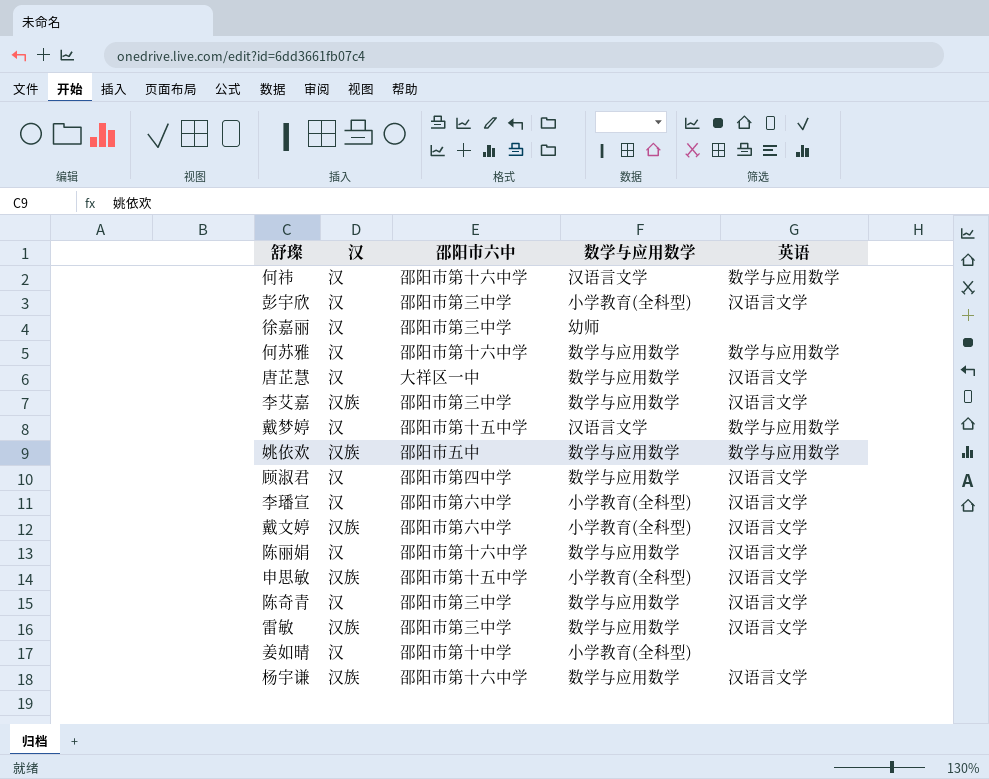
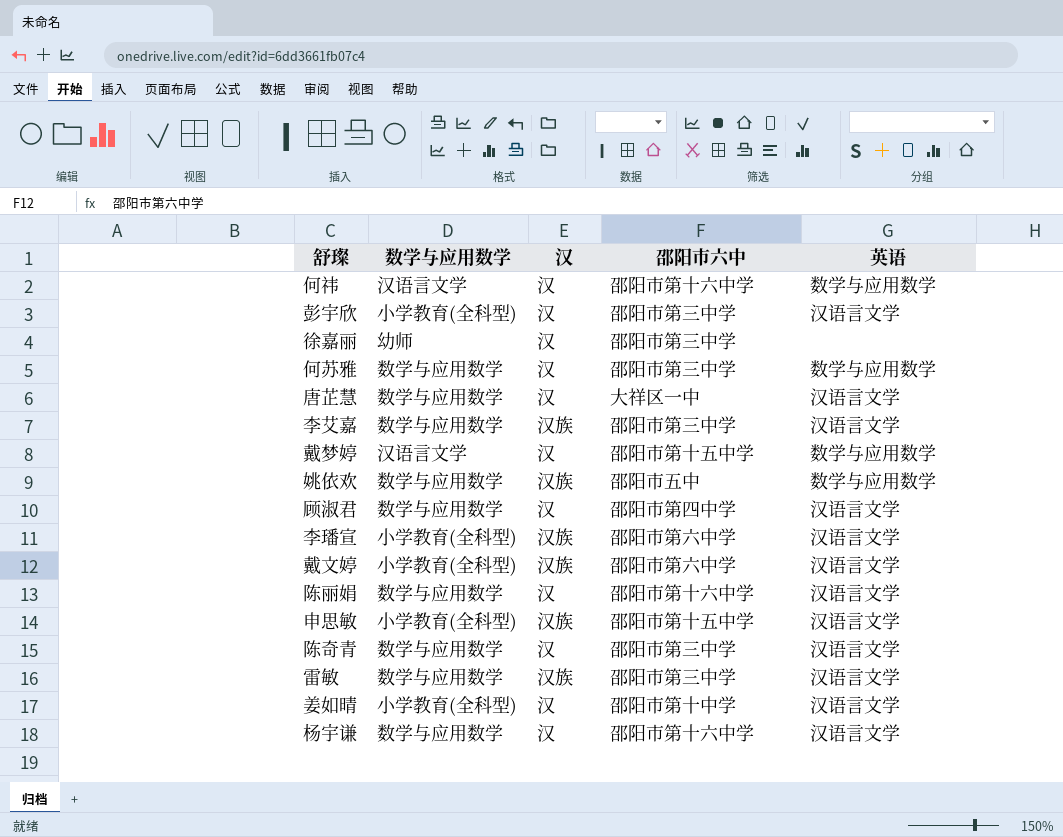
column 数学与应用数学 | position: 4 -> 2
何苏雅 | 邵阳市六中: 邵阳市第十六中学 -> 邵阳市第三中学
李璠宣 | 汉: 汉 -> 汉族
姜如晴 | 英语: none -> 汉语言文学
杨宇谦 | 汉: 汉族 -> 汉

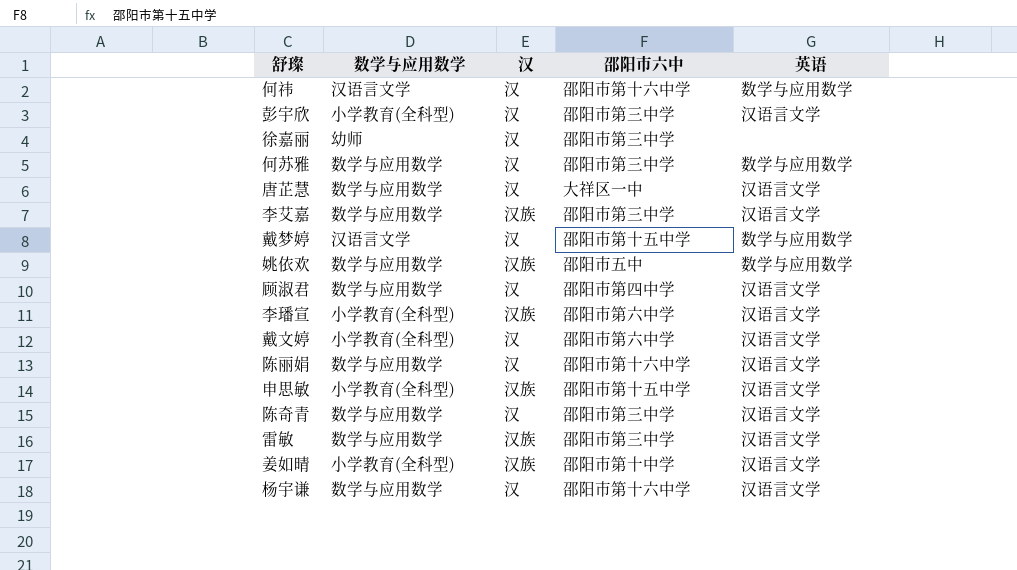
戴文婷 | 汉: 汉族 -> 汉
姜如晴 | 汉: 汉 -> 汉族

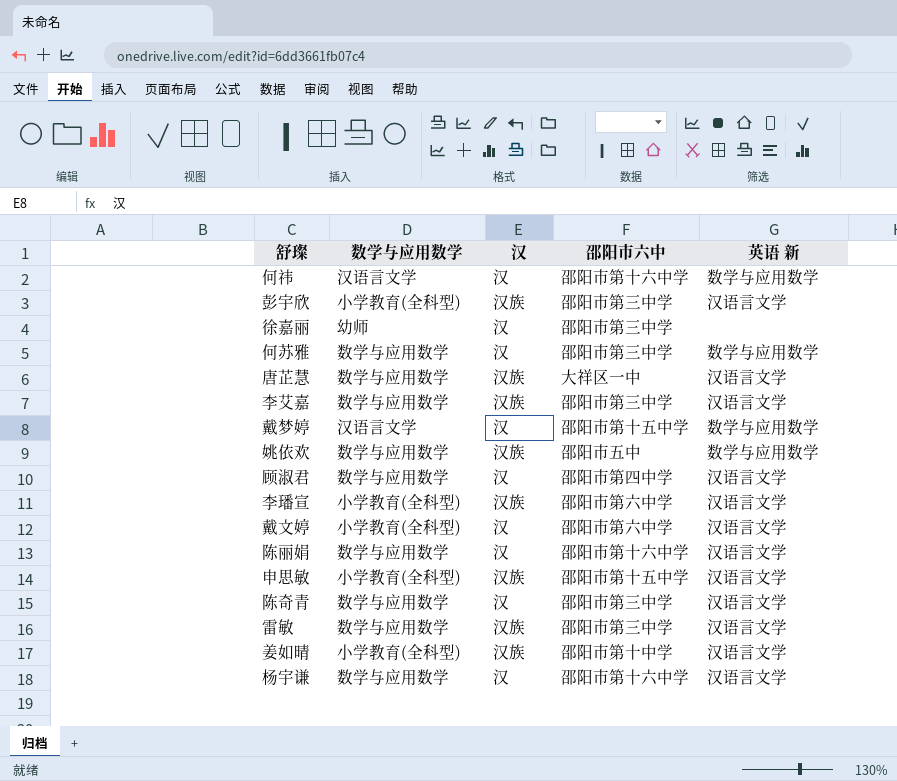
column name: 英语 -> 英语 新
彭宇欣 | 汉: 汉 -> 汉族
唐芷慧 | 汉: 汉 -> 汉族

